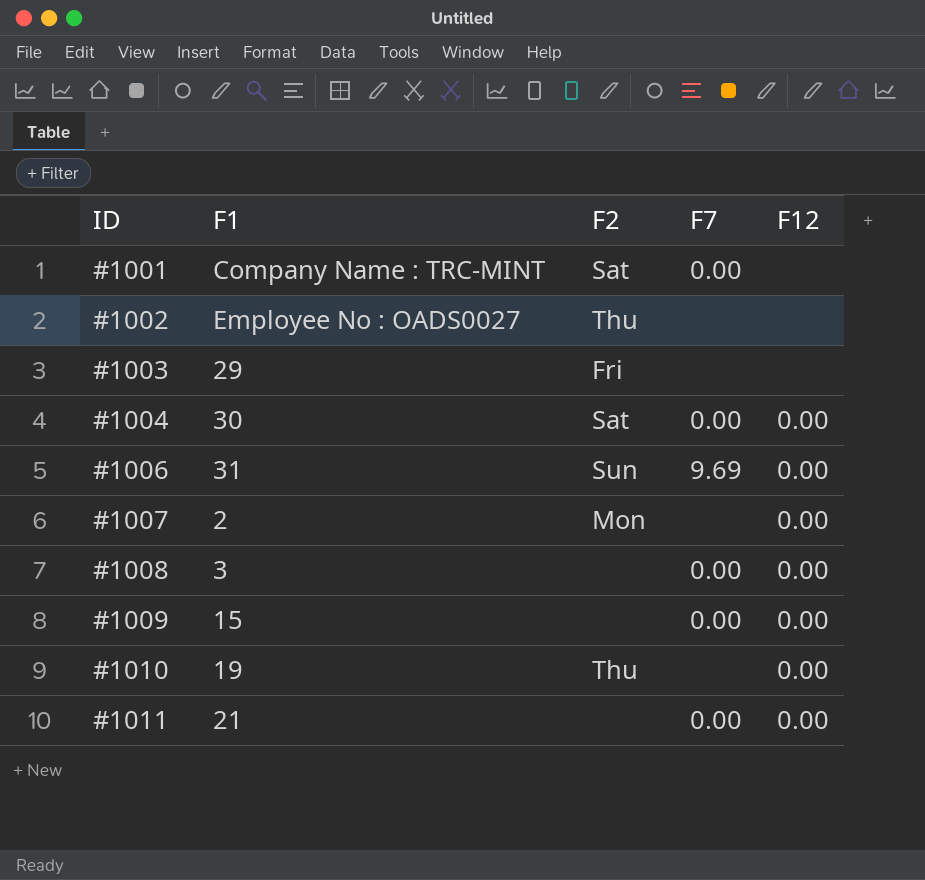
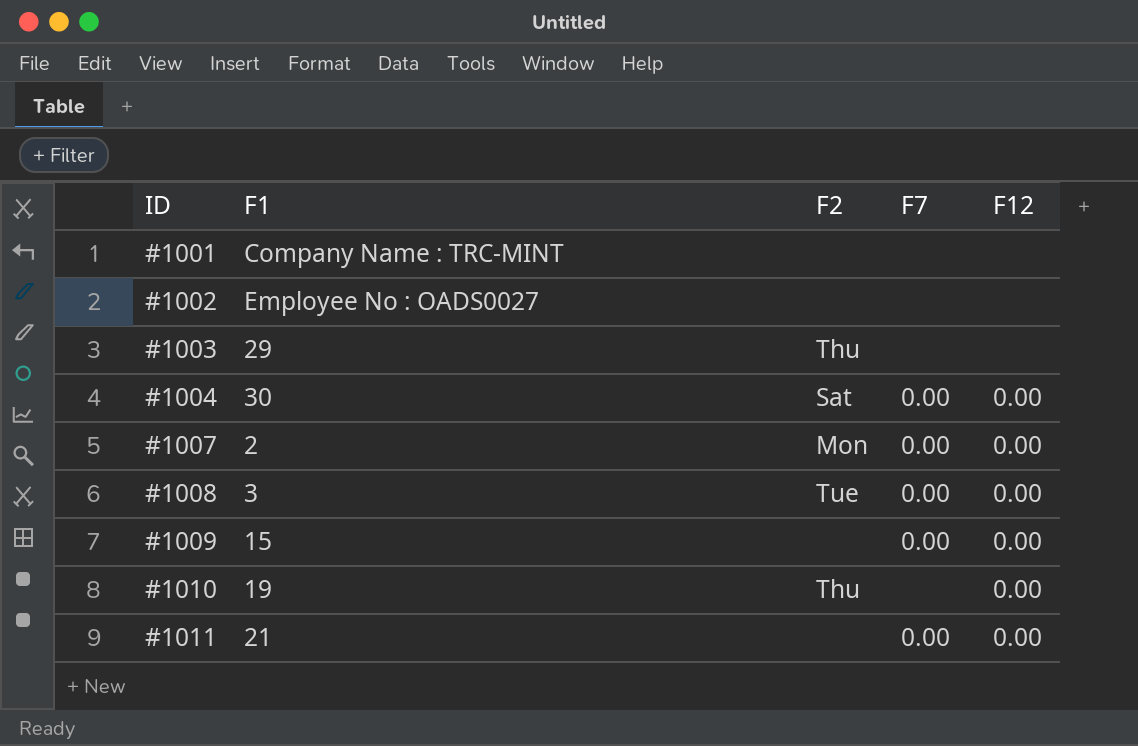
row #1006: 31 | Sun | 9.69 | 0.00 -> none
#1001 | F2: Sat -> none
#1001 | F7: 0.00 -> none
#1002 | F2: Thu -> none
#1003 | F2: Fri -> Thu
#1007 | F7: none -> 0.00
#1008 | F2: none -> Tue

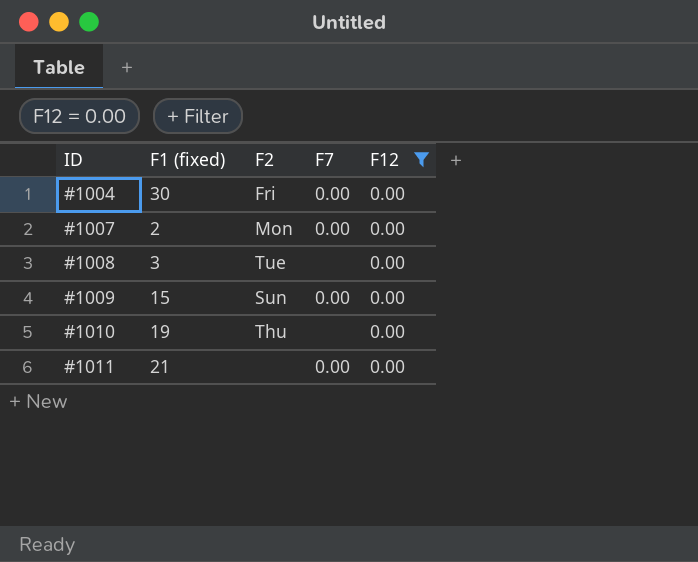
filter: none -> F12 = 0.00
column name: F1 -> F1 (fixed)
#1004 | F2: Sat -> Fri
#1008 | F7: 0.00 -> none
#1009 | F2: none -> Sun

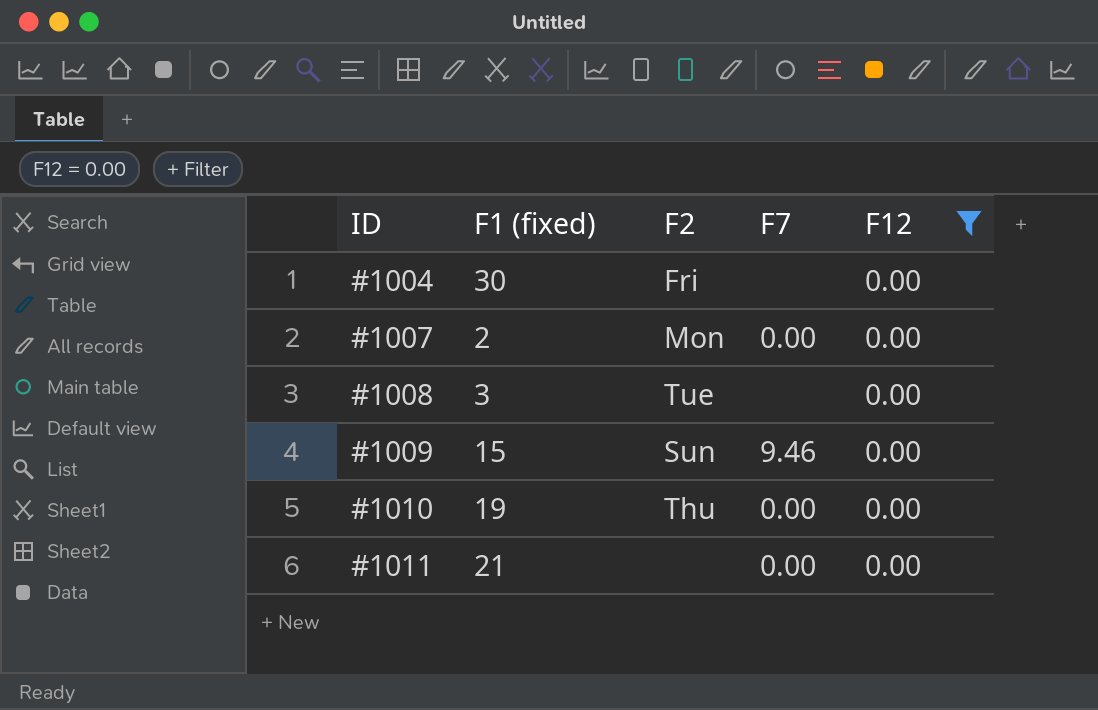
#1004 | F7: 0.00 -> none
#1009 | F7: 0.00 -> 9.46
#1010 | F7: none -> 0.00

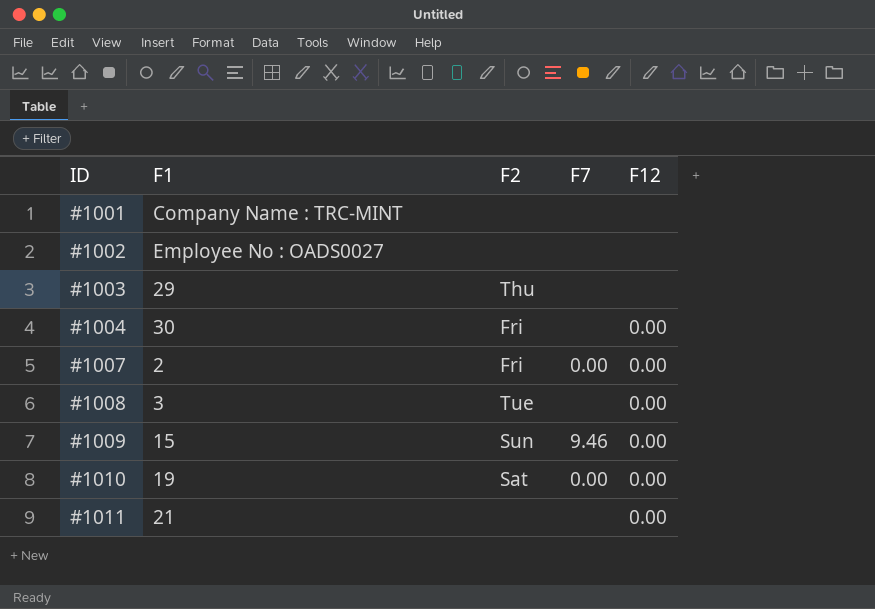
filter: F12 = 0.00 -> none
column name: F1 (fixed) -> F1
#1007 | F2: Mon -> Fri
#1010 | F2: Thu -> Sat
#1011 | F7: 0.00 -> none

